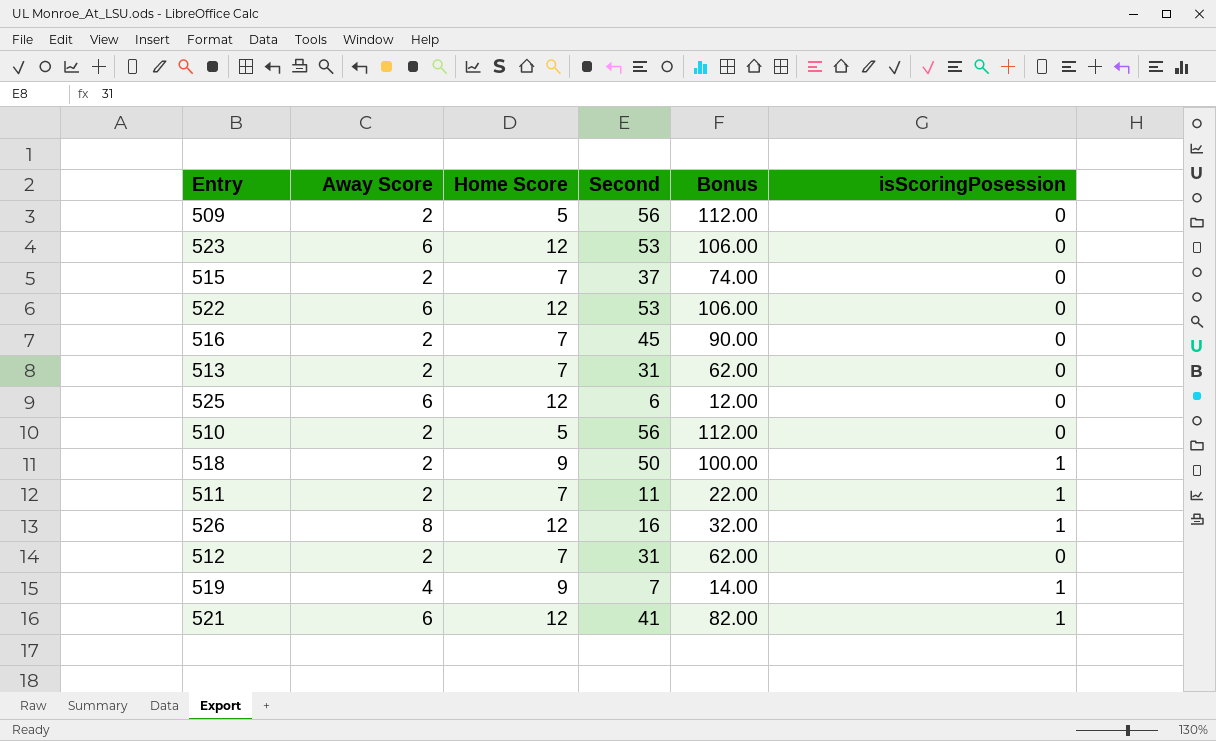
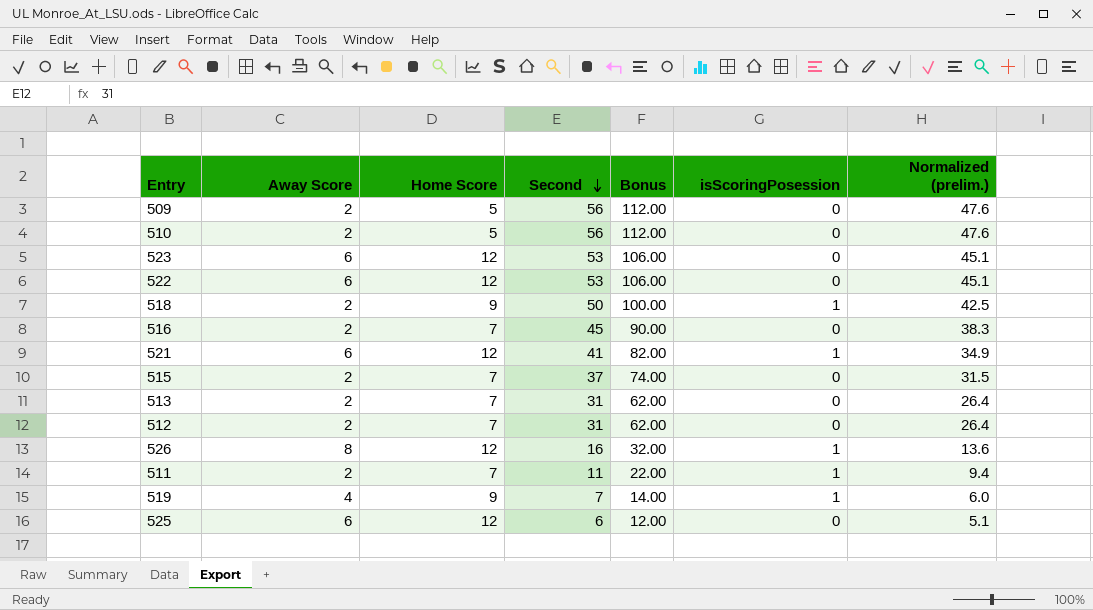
row order: none -> Second descending
column Normalized (prelim.) | formula: none -> [Second] * 0.85

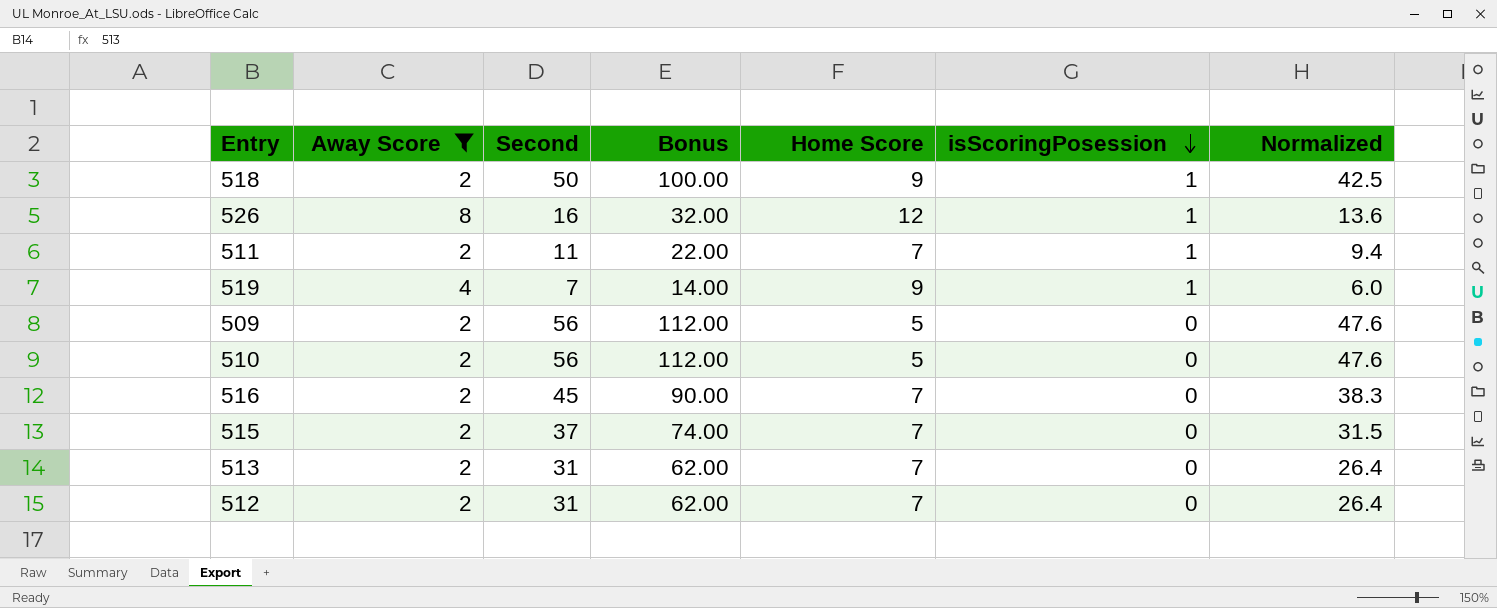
filter: none -> Away Score != 6
row order: Second descending -> isScoringPosession descending
column Home Score | position: 3 -> 5
column name: Normalized (prelim.) -> Normalized

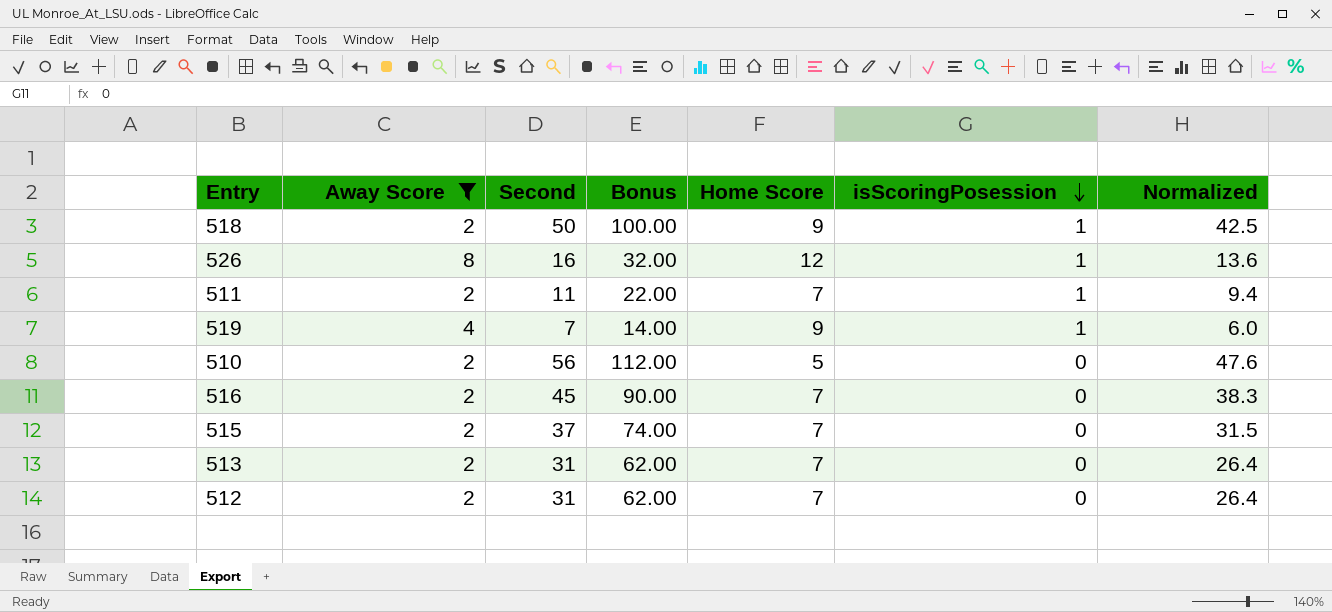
row 509: 2 | 56 | 112.00 | 5 | 0 | 47.6 -> none

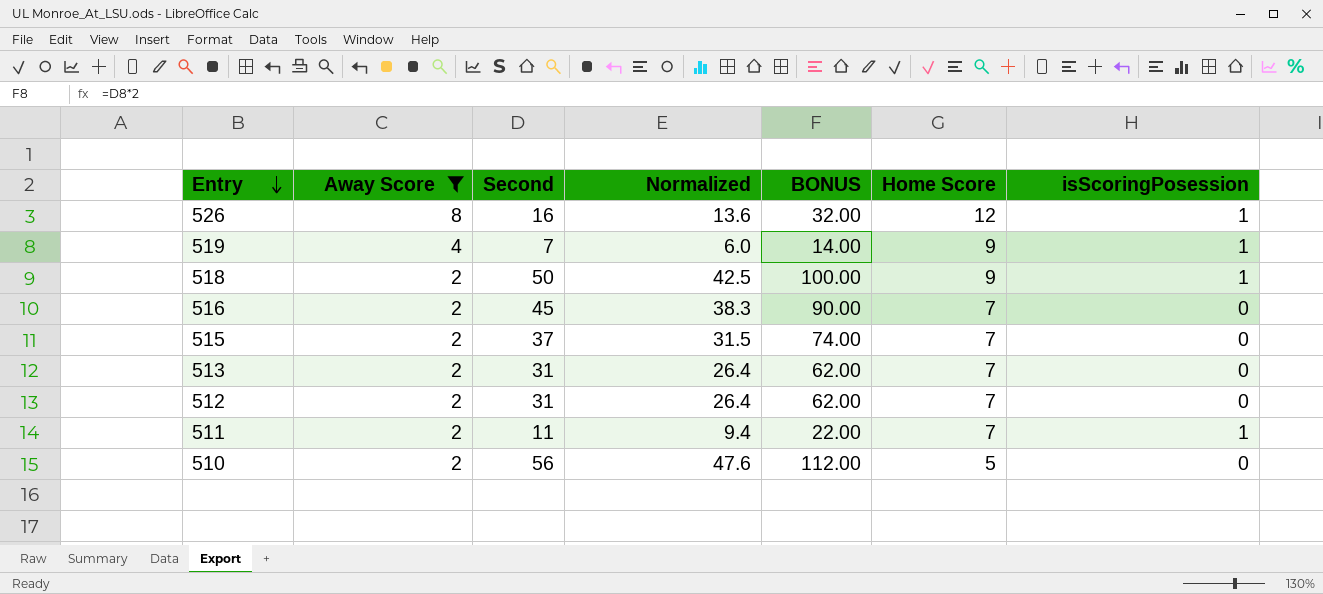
row order: isScoringPosession descending -> Entry descending
column Normalized | position: 7 -> 4
column name: Bonus -> BONUS

